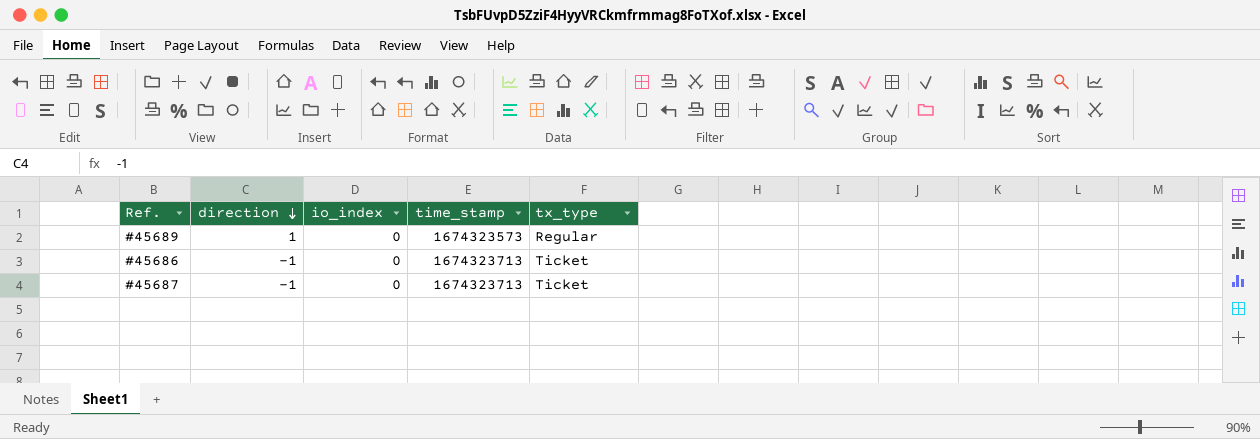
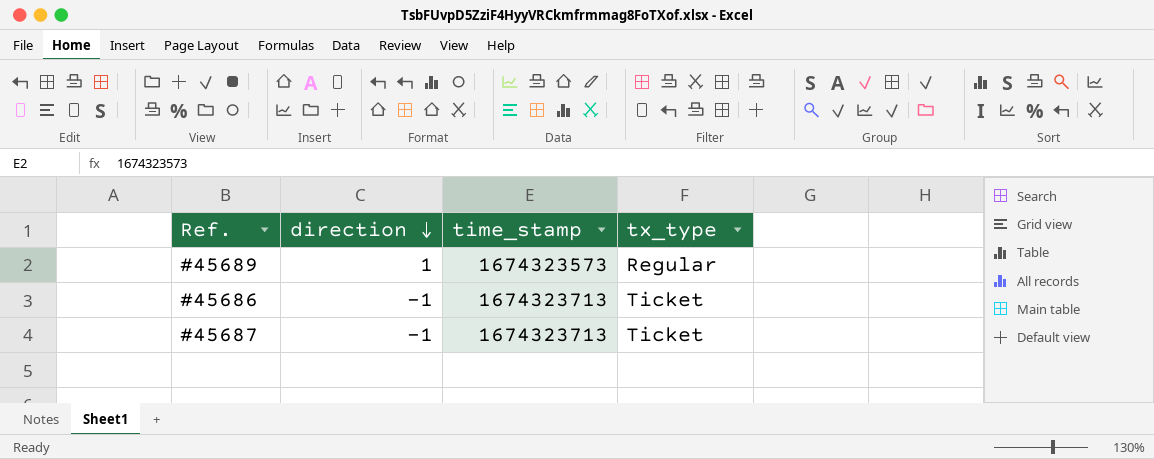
column io_index | position: 3 -> none

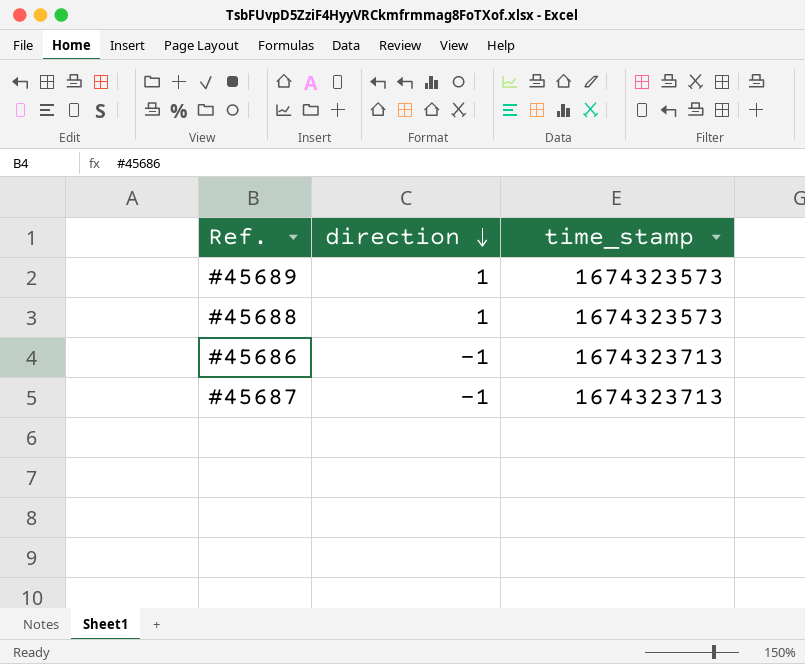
column tx_type | position: 4 -> none
row #45688: none -> 1 | 1674323573

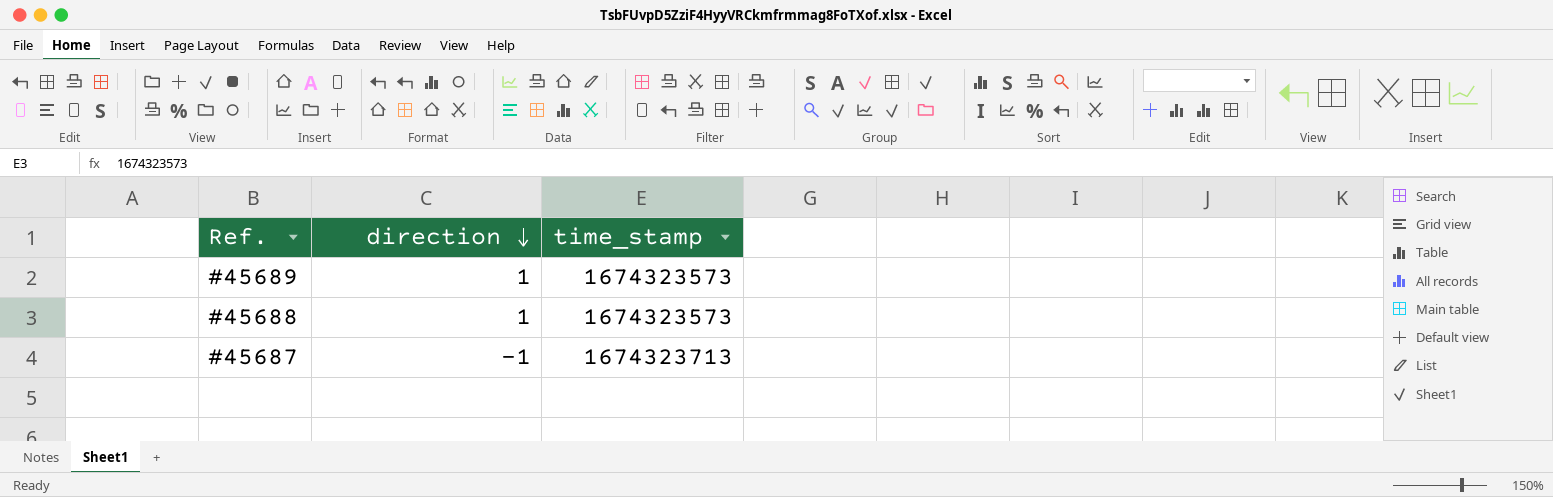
row #45686: -1 | 1674323713 -> none

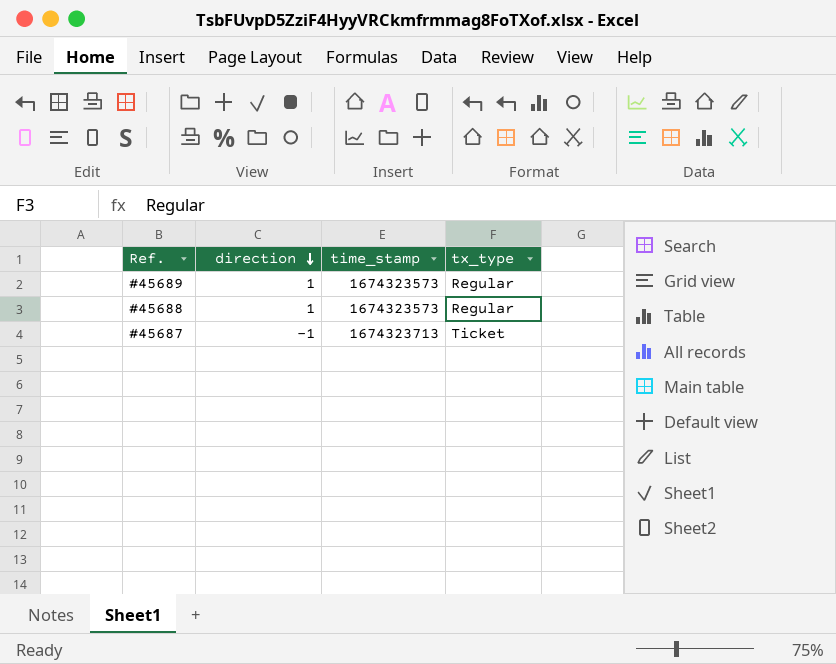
column tx_type | position: none -> 4

